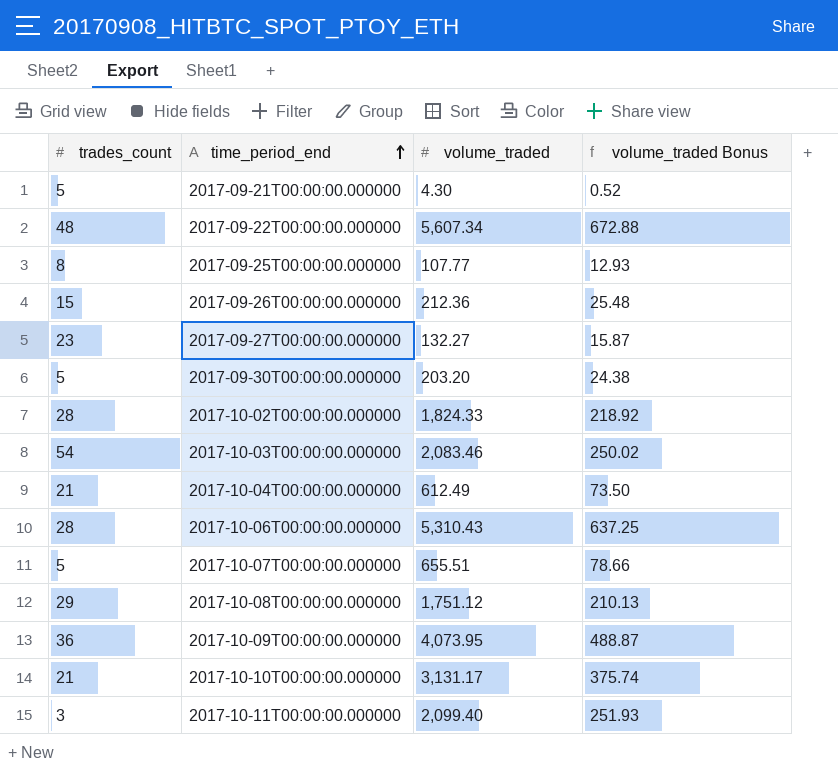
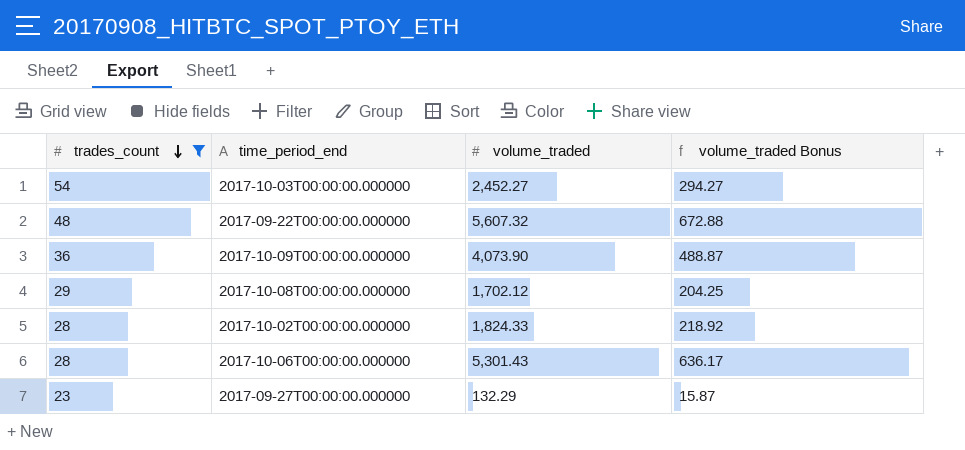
filter: none -> trades_count >= 23
row order: time_period_end ascending -> trades_count descending
2017-10-03T00:00:00.000000 | volume_traded: 2,083.46 -> 2,452.27
2017-10-03T00:00:00.000000 | volume_traded Bonus: 250.02 -> 294.27
2017-09-22T00:00:00.000000 | volume_traded: 5,607.34 -> 5,607.32
2017-10-09T00:00:00.000000 | volume_traded: 4,073.95 -> 4,073.90
2017-10-08T00:00:00.000000 | volume_traded: 1,751.12 -> 1,702.12
2017-10-08T00:00:00.000000 | volume_traded Bonus: 210.13 -> 204.25
2017-10-06T00:00:00.000000 | volume_traded: 5,310.43 -> 5,301.43
2017-10-06T00:00:00.000000 | volume_traded Bonus: 637.25 -> 636.17
2017-09-27T00:00:00.000000 | volume_traded: 132.27 -> 132.29

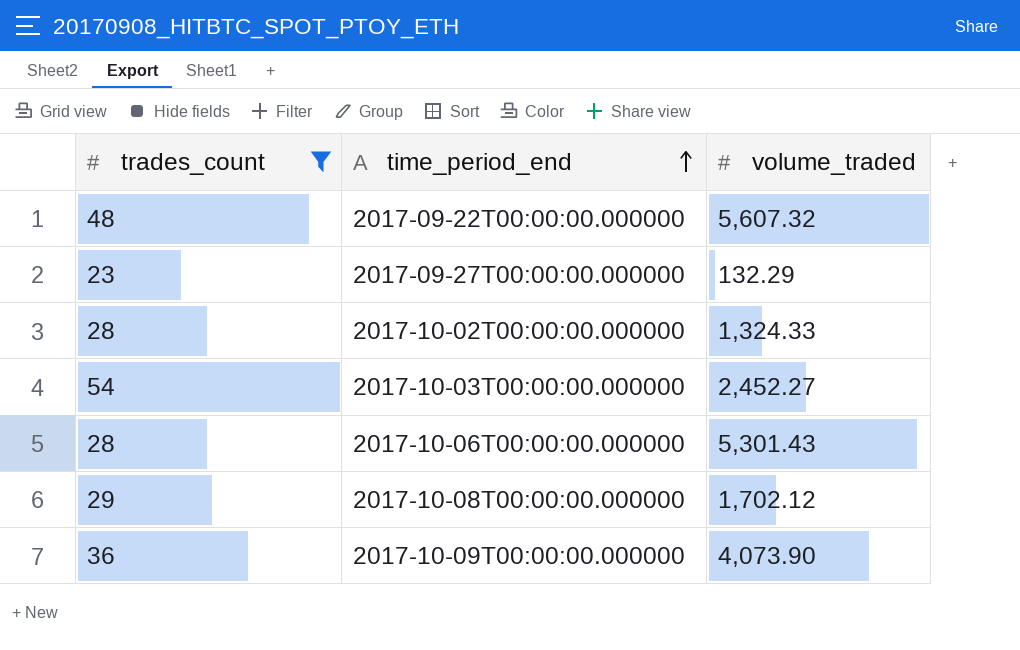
row order: trades_count descending -> time_period_end ascending
column volume_traded Bonus | formula: [volume_traded] * 0.12 -> none
2017-10-02T00:00:00.000000 | volume_traded: 1,824.33 -> 1,324.33

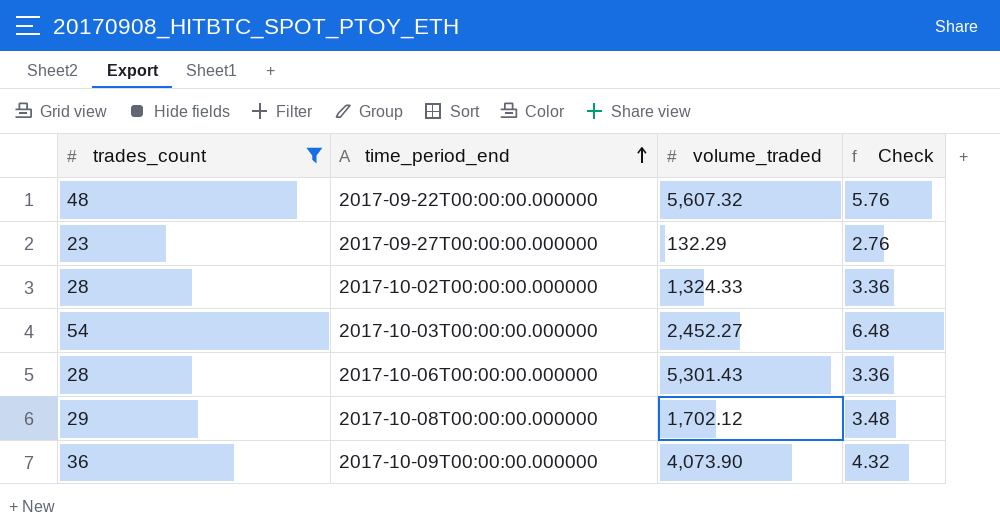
column Check | formula: none -> [trades_count] * 0.12

